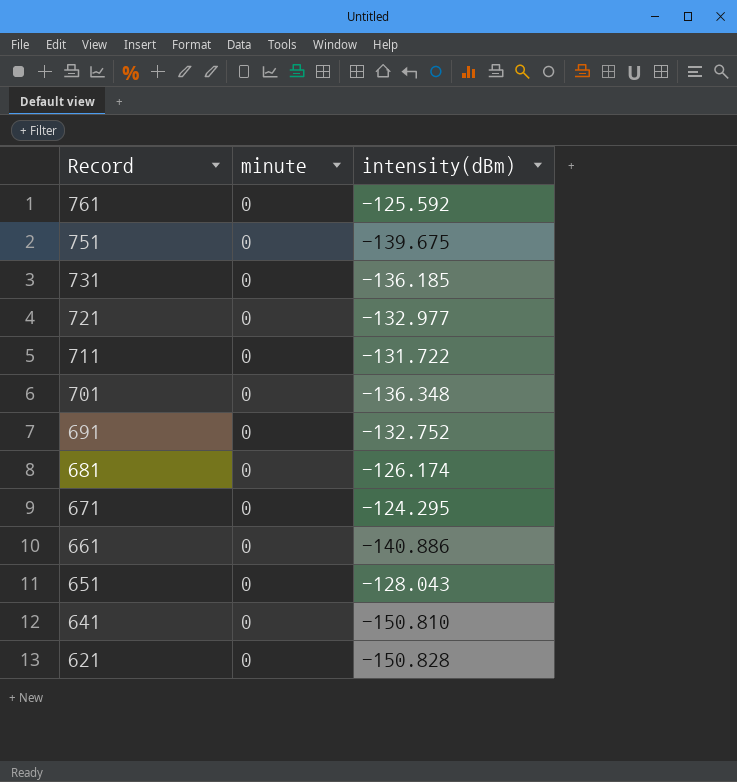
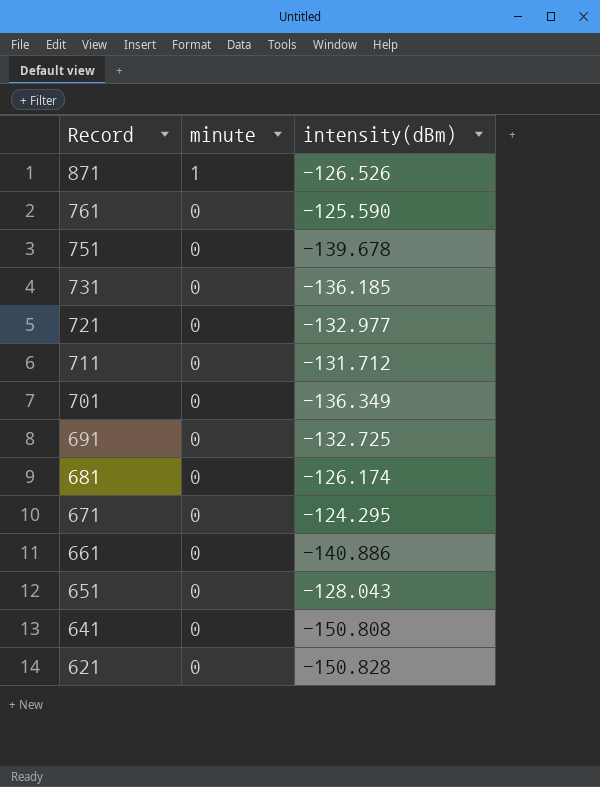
row 871: none -> 1 | -126.526
761 | intensity(dBm): -125.592 -> -125.590
751 | intensity(dBm): -139.675 -> -139.678
711 | intensity(dBm): -131.722 -> -131.712
701 | intensity(dBm): -136.348 -> -136.349
691 | intensity(dBm): -132.752 -> -132.725
641 | intensity(dBm): -150.810 -> -150.808

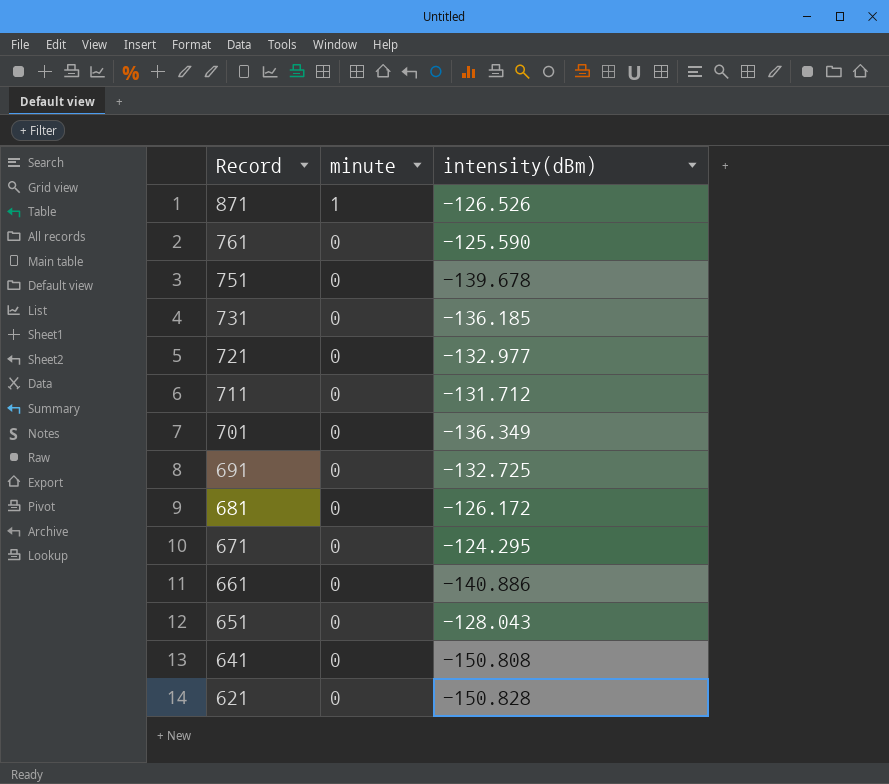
681 | intensity(dBm): -126.174 -> -126.172

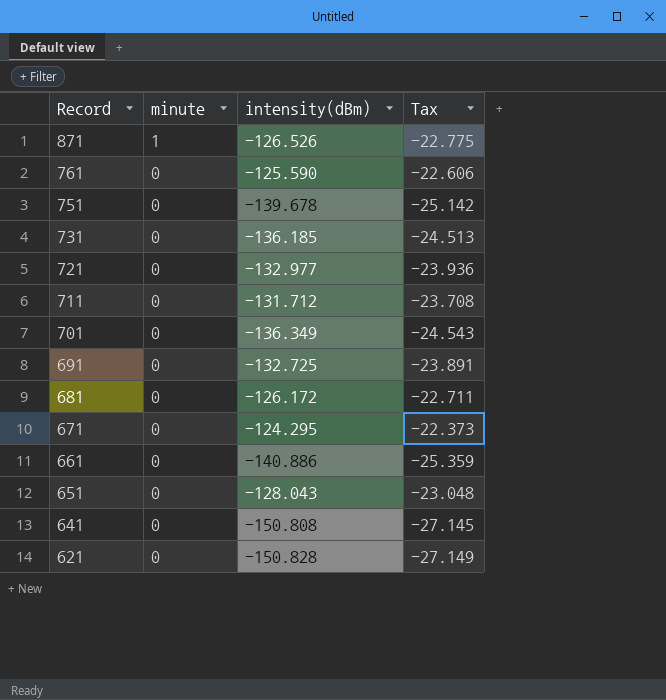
column Tax | formula: none -> [intensity(dBm)] * 0.18

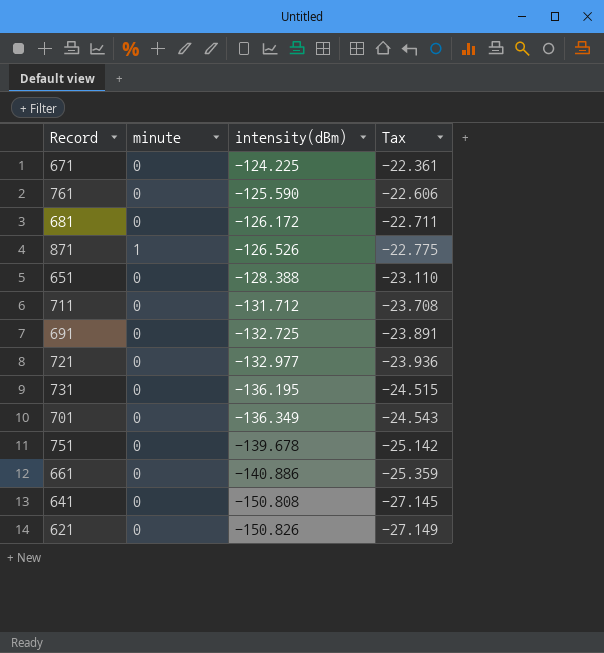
row order: Record descending -> intensity(dBm) descending
671 | intensity(dBm): -124.295 -> -124.225
671 | Tax: -22.373 -> -22.361
651 | intensity(dBm): -128.043 -> -128.388
651 | Tax: -23.048 -> -23.110
731 | intensity(dBm): -136.185 -> -136.195
731 | Tax: -24.513 -> -24.515
621 | intensity(dBm): -150.828 -> -150.826

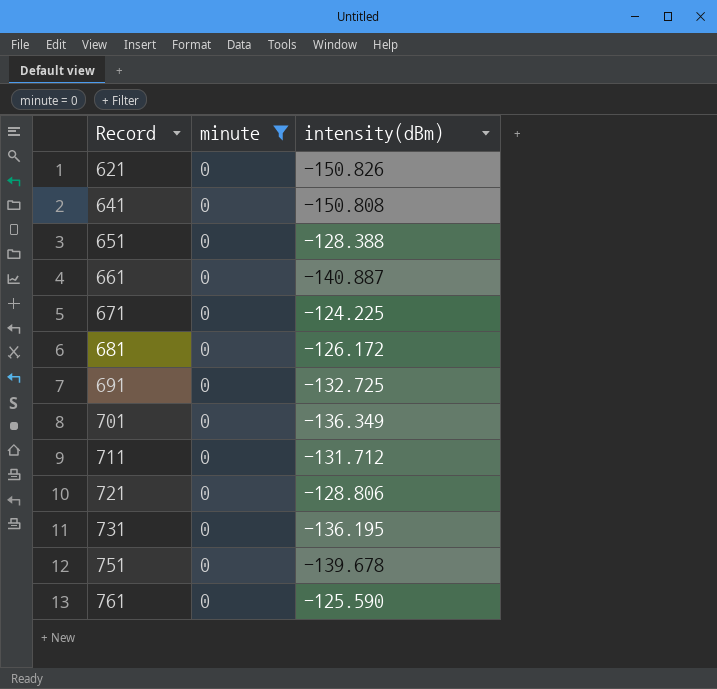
filter: none -> minute = 0
row order: intensity(dBm) descending -> Record ascending
column Tax | formula: [intensity(dBm)] * 0.18 -> none
661 | intensity(dBm): -140.886 -> -140.887
721 | intensity(dBm): -132.977 -> -128.806

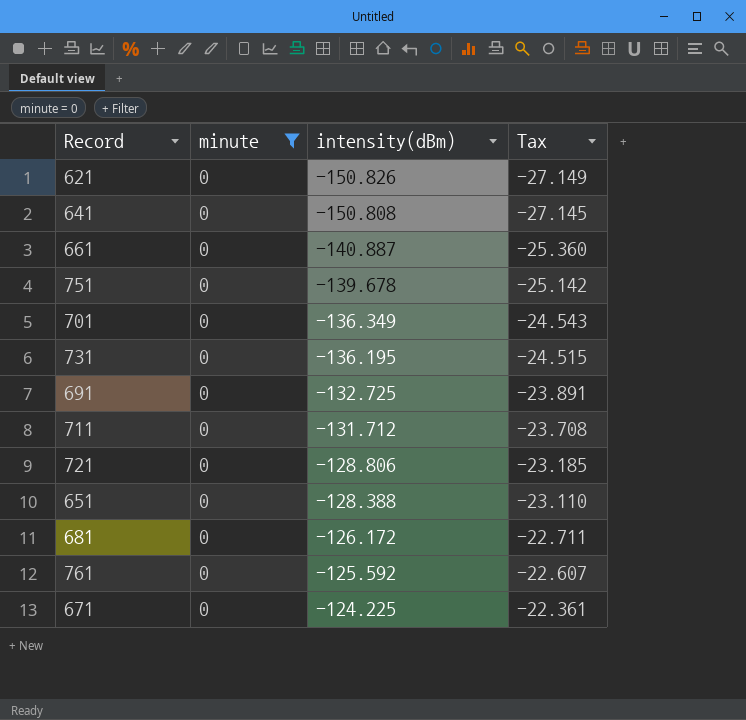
row order: Record ascending -> intensity(dBm) ascending
column Tax | formula: none -> [intensity(dBm)] * 0.18
761 | intensity(dBm): -125.590 -> -125.592

